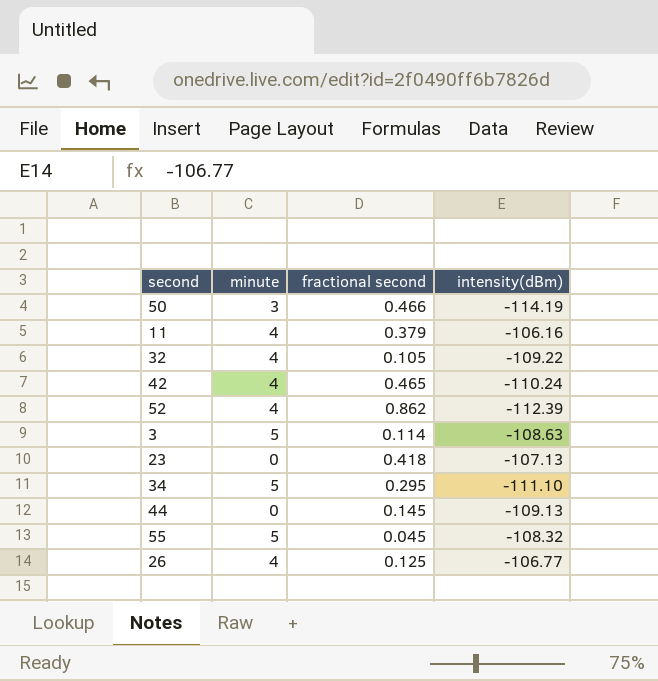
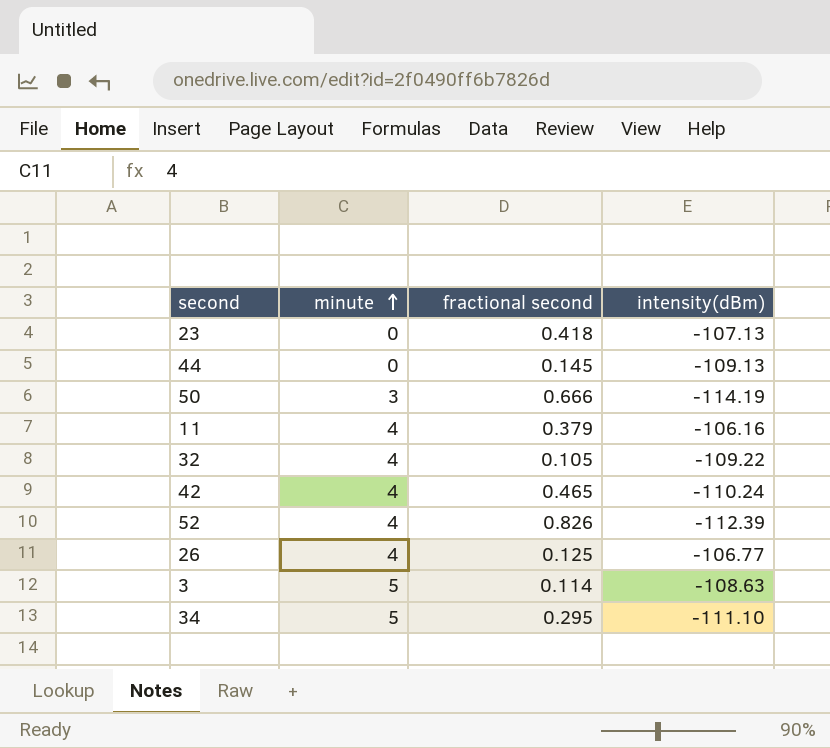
row order: none -> minute ascending
row 55: 5 | 0.045 | -108.32 -> none
50 | fractional second: 0.466 -> 0.666
52 | fractional second: 0.862 -> 0.826

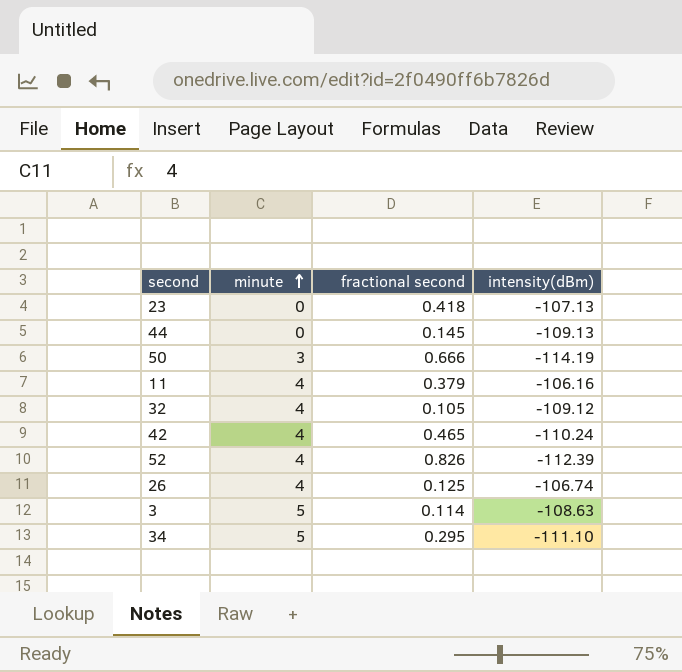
32 | intensity(dBm): -109.22 -> -109.12
26 | intensity(dBm): -106.77 -> -106.74

